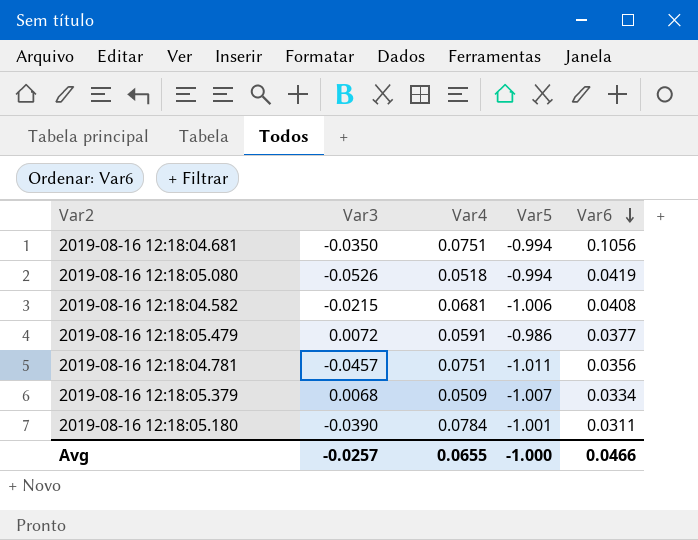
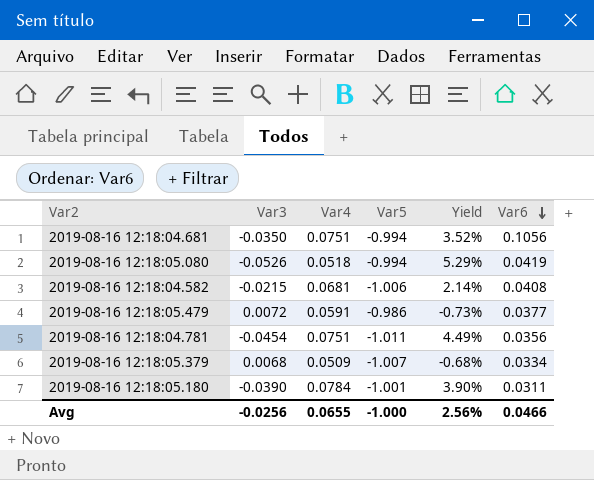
column Yield | formula: none -> [Var3] / [Var5]
2019-08-16 12:18:04.781 | Var3: -0.0457 -> -0.0454
Avg | Var3: -0.0257 -> -0.0256

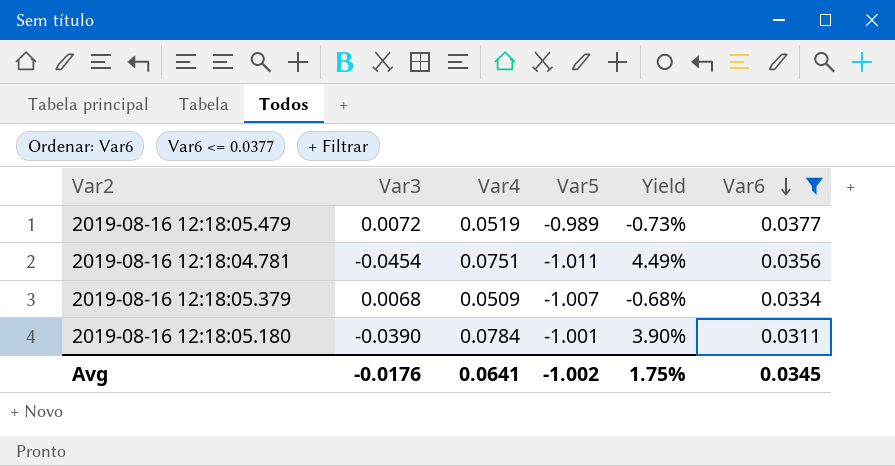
filter: none -> Var6 <= 0.0377
2019-08-16 12:18:05.479 | Var4: 0.0591 -> 0.0519
2019-08-16 12:18:05.479 | Var5: -0.986 -> -0.989
Avg | Var3: -0.0256 -> -0.0176
Avg | Var4: 0.0655 -> 0.0641
Avg | Var5: -1.000 -> -1.002
Avg | Yield: 2.56% -> 1.75%
Avg | Var6: 0.0466 -> 0.0345

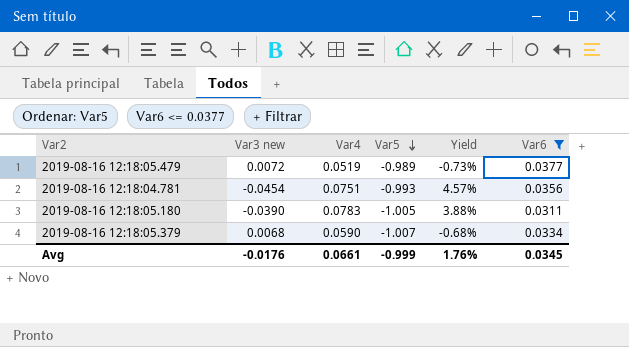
row order: Var6 descending -> Var5 descending
column name: Var3 -> Var3 new
2019-08-16 12:18:04.781 | Var5: -1.011 -> -0.993
2019-08-16 12:18:04.781 | Yield: 4.49% -> 4.57%
2019-08-16 12:18:05.180 | Var4: 0.0784 -> 0.0783
2019-08-16 12:18:05.180 | Var5: -1.001 -> -1.005
2019-08-16 12:18:05.180 | Yield: 3.90% -> 3.88%
2019-08-16 12:18:05.379 | Var4: 0.0509 -> 0.0590
Avg | Var4: 0.0641 -> 0.0661
Avg | Var5: -1.002 -> -0.999
Avg | Yield: 1.75% -> 1.76%

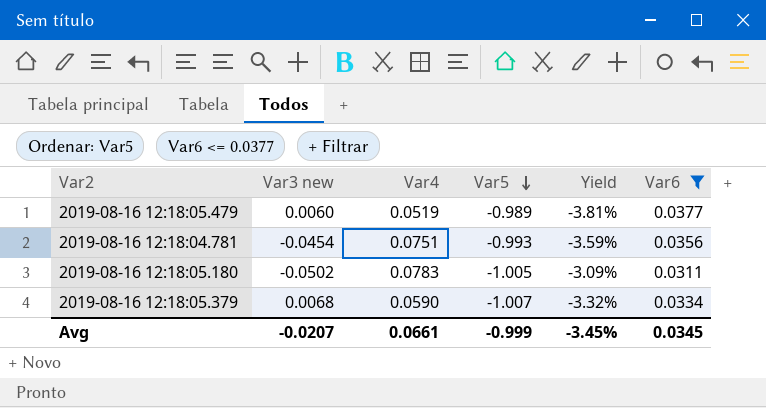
column Yield | formula: [Var3 new] / [Var5] -> [Var6] / [Var5]
2019-08-16 12:18:05.479 | Var3 new: 0.0072 -> 0.0060
2019-08-16 12:18:05.180 | Var3 new: -0.0390 -> -0.0502
Avg | Var3 new: -0.0176 -> -0.0207
Avg | Yield: 1.76% -> -3.45%

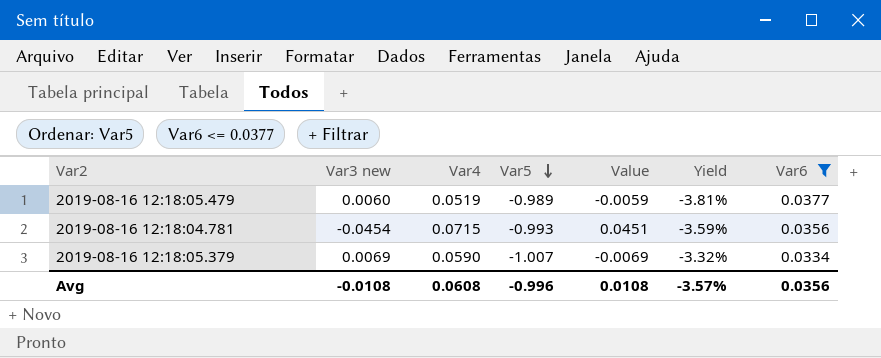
column Value | formula: none -> [Var3 new] * [Var5]
row 2019-08-16 12:18:05.180: -0.0502 | 0.0783 | -1.005 | -3.09% | 0.0311 -> none
2019-08-16 12:18:04.781 | Var4: 0.0751 -> 0.0715
2019-08-16 12:18:05.379 | Var3 new: 0.0068 -> 0.0069
Avg | Var3 new: -0.0207 -> -0.0108
Avg | Var4: 0.0661 -> 0.0608
Avg | Var5: -0.999 -> -0.996
Avg | Yield: -3.45% -> -3.57%
Avg | Var6: 0.0345 -> 0.0356

